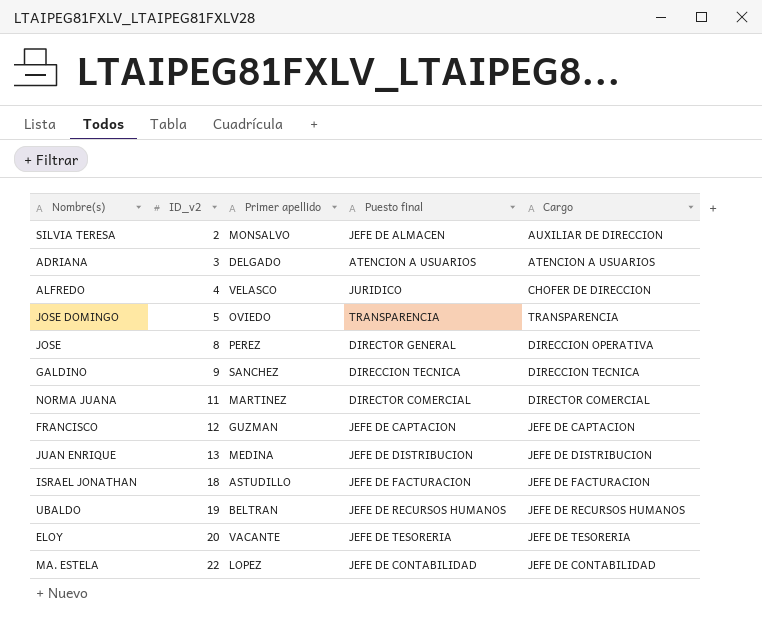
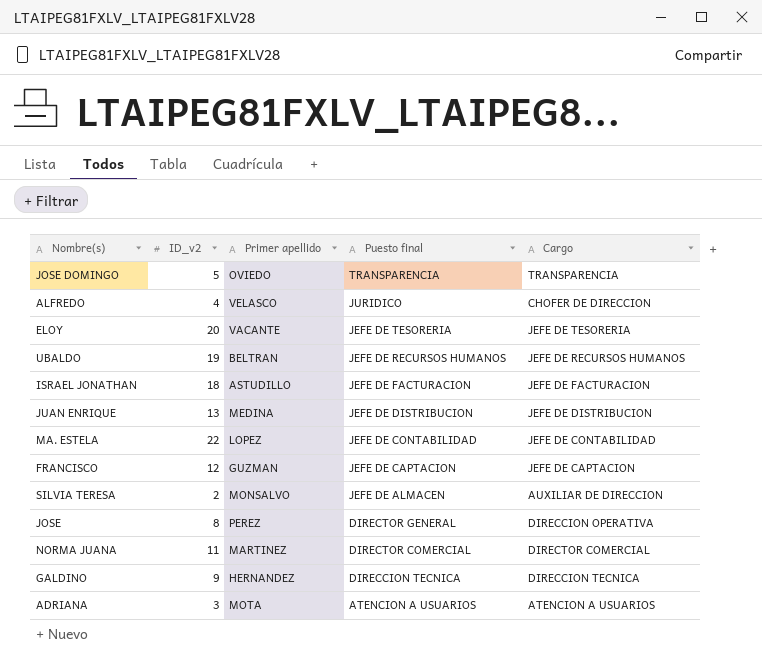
row order: ID_v2 ascending -> Puesto final descending
GALDINO | Primer apellido: SANCHEZ -> HERNANDEZ
ADRIANA | Primer apellido: DELGADO -> MOTA

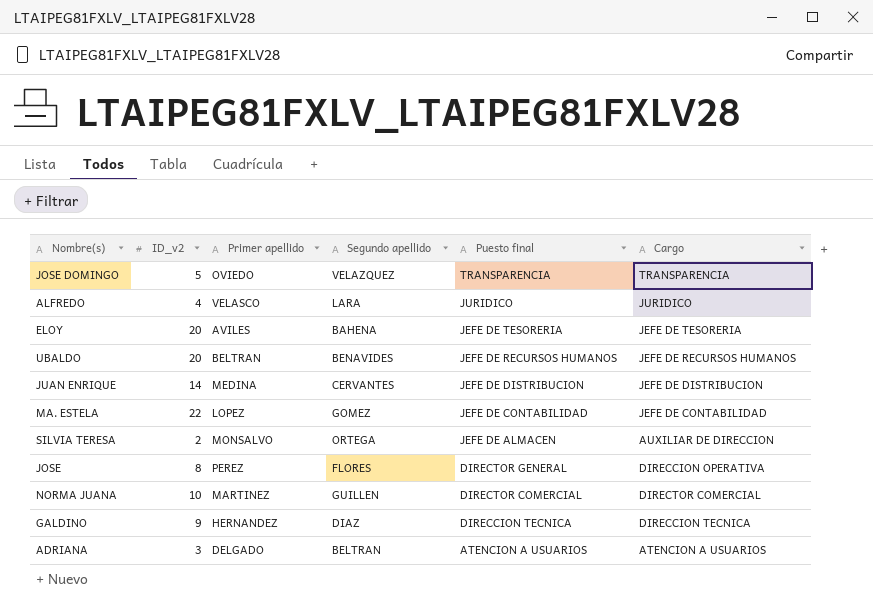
column Segundo apellido | position: none -> 4
row ISRAEL JONATHAN: 18 | ASTUDILLO | JEFE DE FACTURACION | JEFE DE FACTURACION -> none
row FRANCISCO: 12 | GUZMAN | JEFE DE CAPTACION | JEFE DE CAPTACION -> none
ALFREDO | Cargo: CHOFER DE DIRECCION -> JURIDICO
ELOY | Primer apellido: VACANTE -> AVILES
UBALDO | ID_v2: 19 -> 20
JUAN ENRIQUE | ID_v2: 13 -> 14
NORMA JUANA | ID_v2: 11 -> 10
ADRIANA | Primer apellido: MOTA -> DELGADO

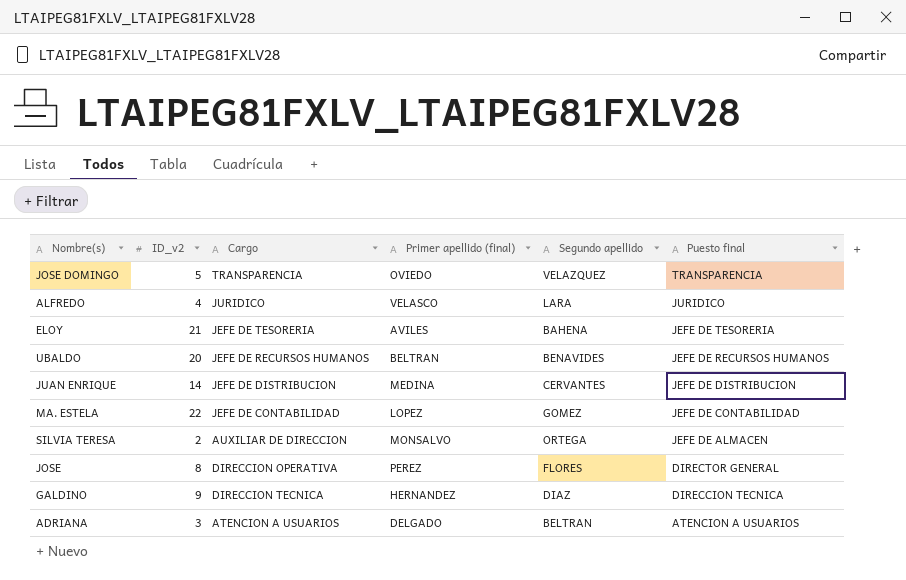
column Cargo | position: 6 -> 3
column name: Primer apellido -> Primer apellido (final)
row NORMA JUANA: 10 | MARTINEZ | GUILLEN | DIRECTOR COMERCIAL | DIRECTOR COMERCIAL -> none
ELOY | ID_v2: 20 -> 21

